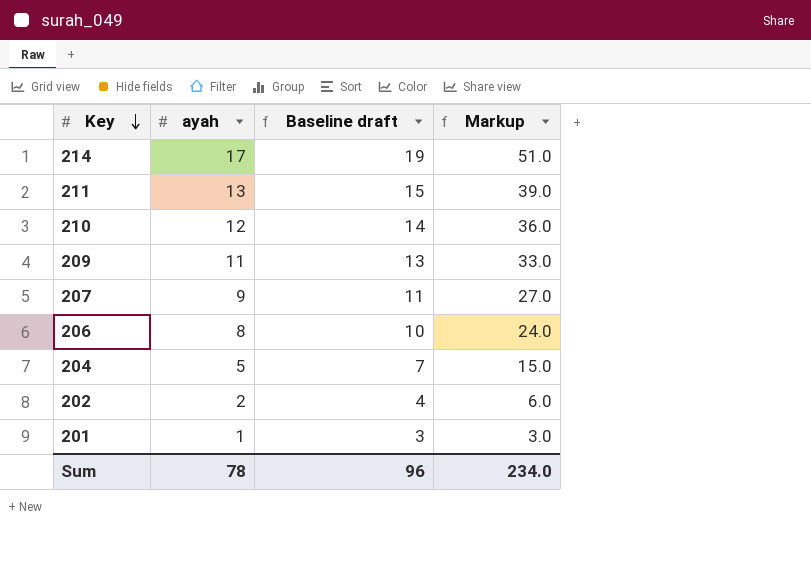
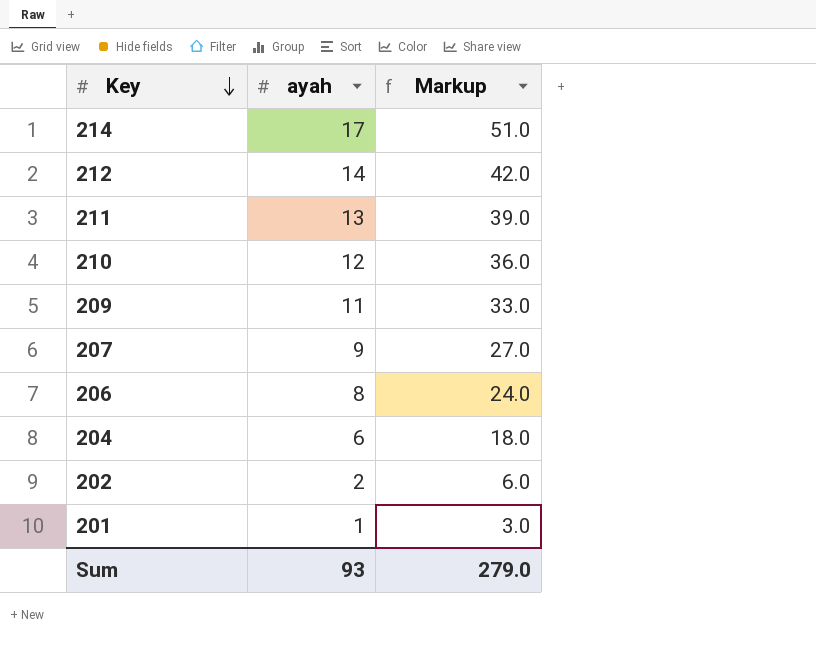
column Baseline draft | formula: [ayah] + 2 -> none
row 212: none -> 14 | 42.0
204 | ayah: 5 -> 6
204 | Markup: 15.0 -> 18.0
Sum | ayah: 78 -> 93
Sum | Markup: 234.0 -> 279.0

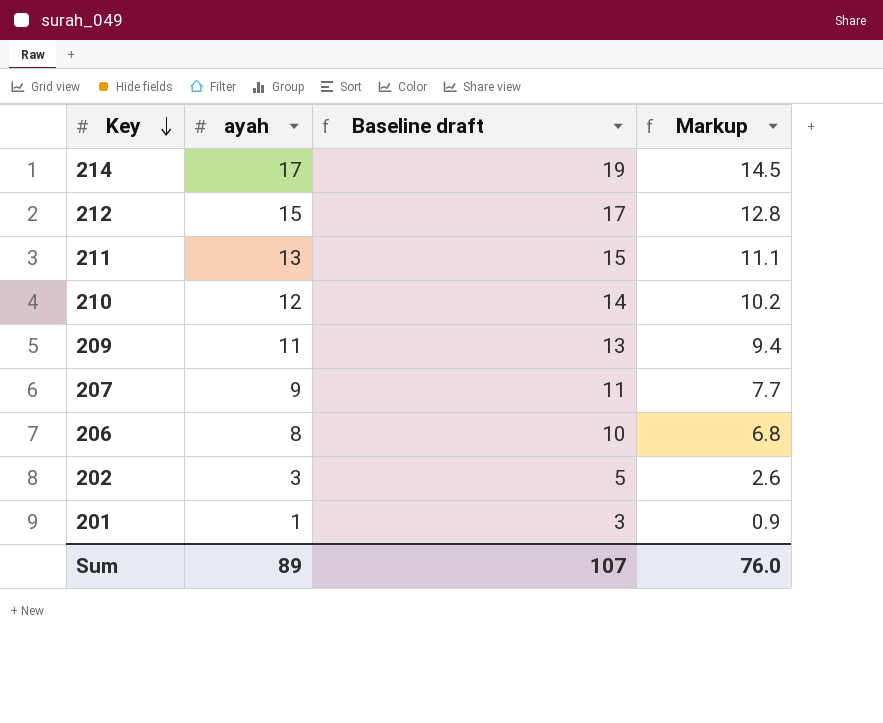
column Baseline draft | formula: none -> [ayah] + 2
column Markup | formula: [ayah] * 3 -> [ayah] * 0.85
row 204: 6 | 18.0 -> none
212 | ayah: 14 -> 15
202 | ayah: 2 -> 3
Sum | ayah: 93 -> 89
Sum | Markup: 279.0 -> 76.0

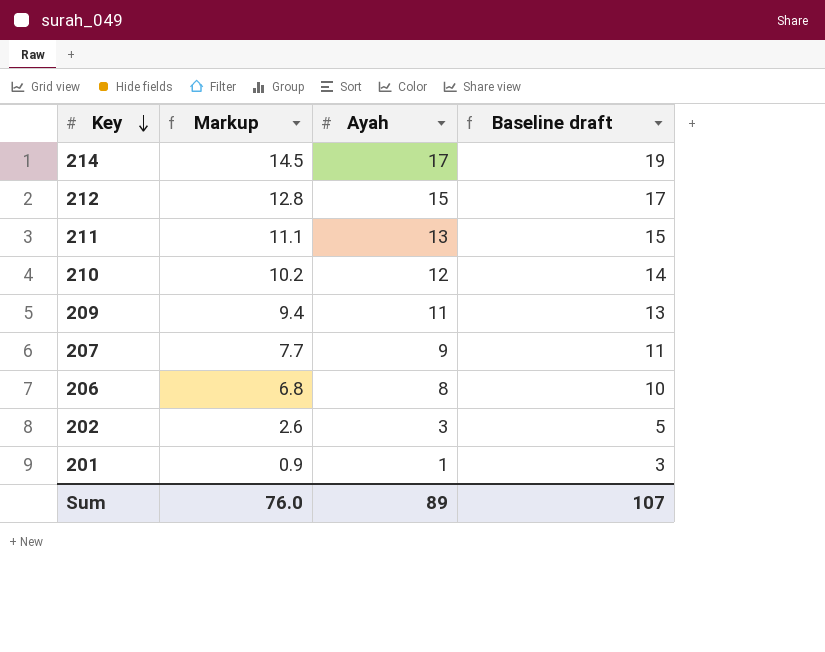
column Markup | position: 4 -> 2
column name: ayah -> Ayah

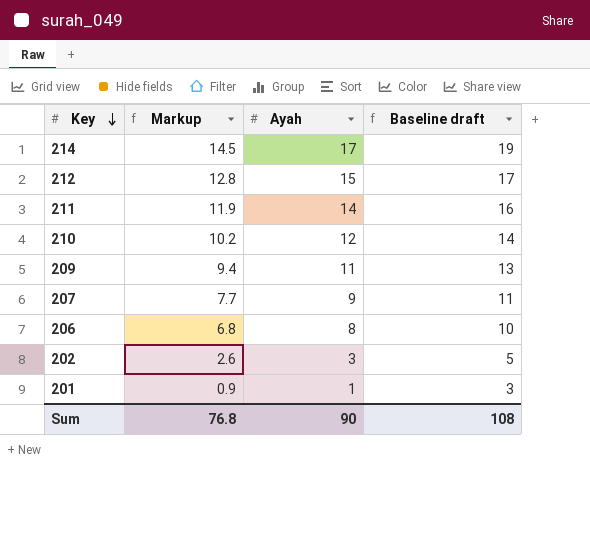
211 | Markup: 11.1 -> 11.9
211 | Ayah: 13 -> 14
211 | Baseline draft: 15 -> 16
Sum | Markup: 76.0 -> 76.8
Sum | Ayah: 89 -> 90
Sum | Baseline draft: 107 -> 108

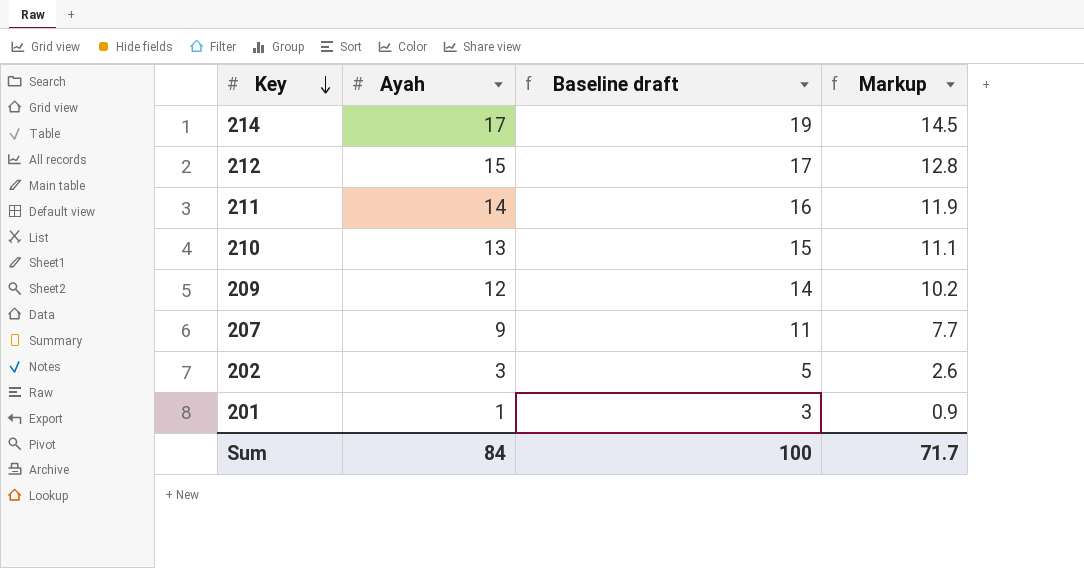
column Markup | position: 2 -> 4
row 206: 6.8 | 8 | 10 -> none
210 | Ayah: 12 -> 13
210 | Baseline draft: 14 -> 15
210 | Markup: 10.2 -> 11.1
209 | Ayah: 11 -> 12
209 | Baseline draft: 13 -> 14
209 | Markup: 9.4 -> 10.2
Sum | Ayah: 90 -> 84
Sum | Baseline draft: 108 -> 100
Sum | Markup: 76.8 -> 71.7

